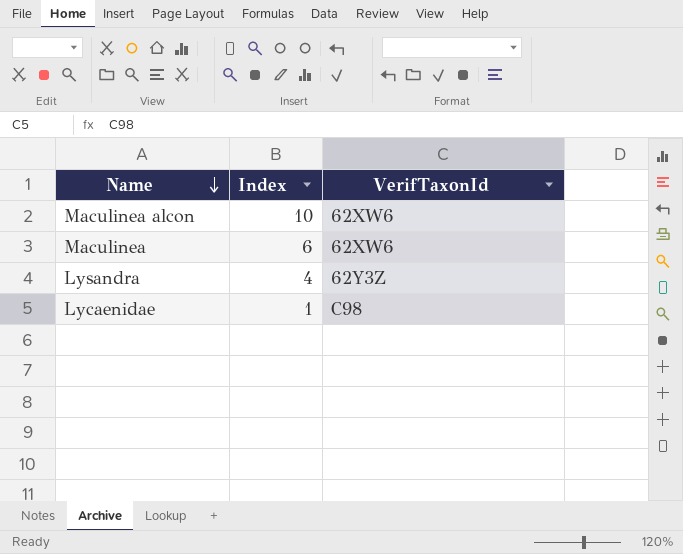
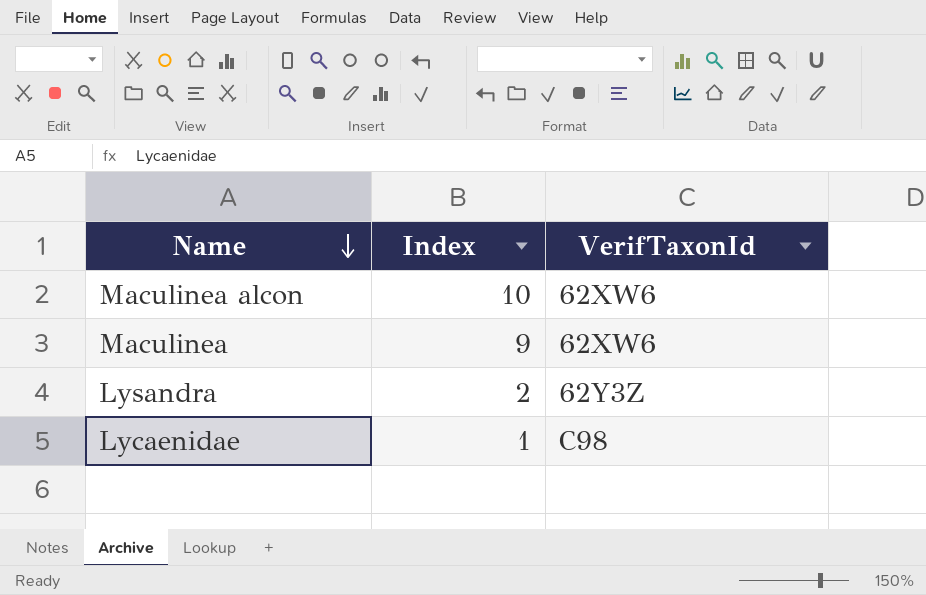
Maculinea | Index: 6 -> 9
Lysandra | Index: 4 -> 2

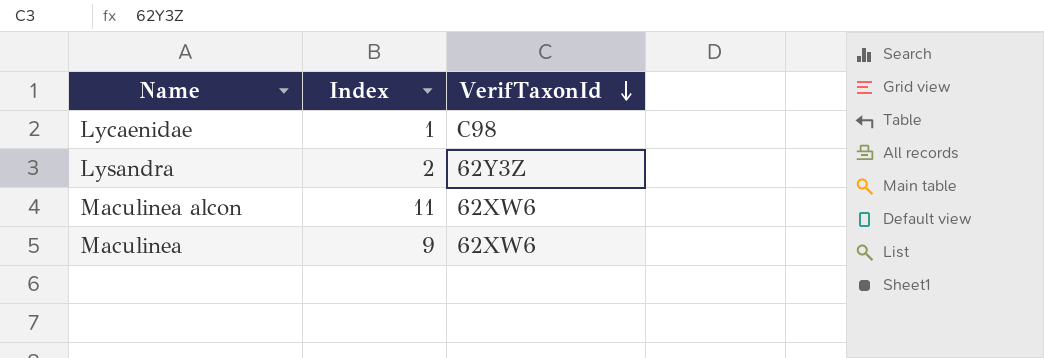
row order: Name descending -> VerifTaxonId descending
Maculinea alcon | Index: 10 -> 11

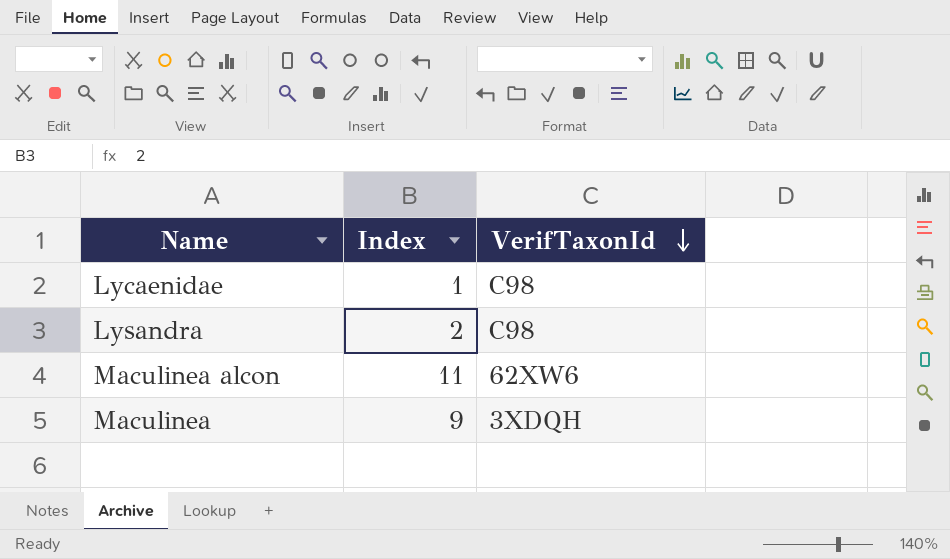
Lysandra | VerifTaxonId: 62Y3Z -> C98
Maculinea | VerifTaxonId: 62XW6 -> 3XDQH

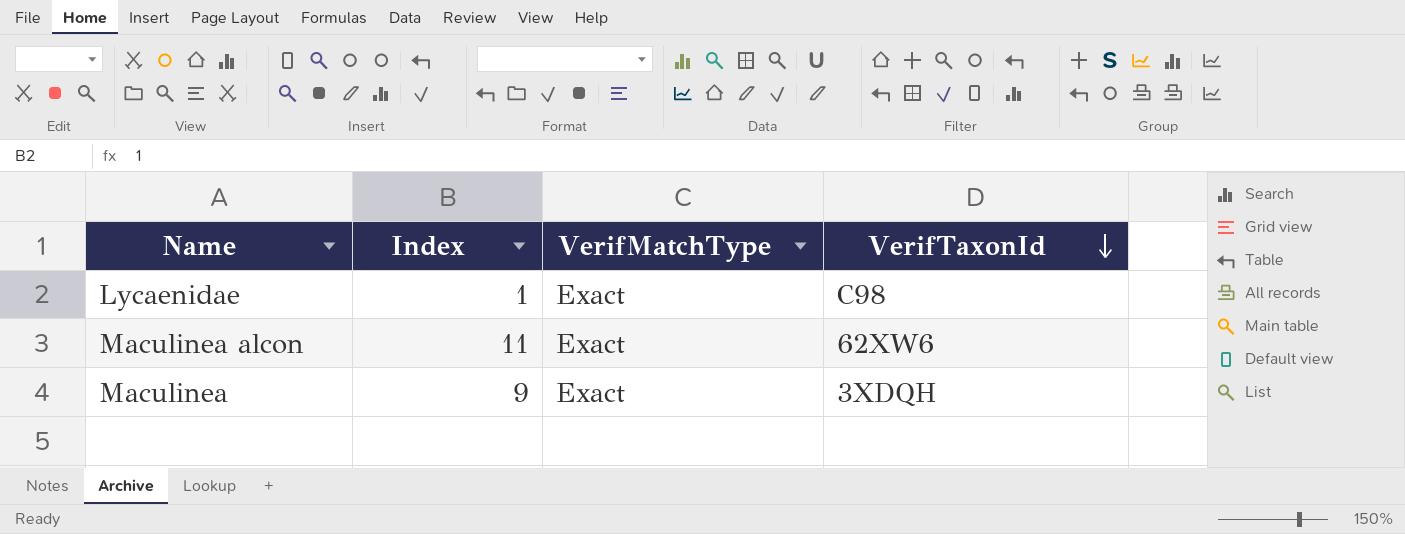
column VerifMatchType | position: none -> 3
row Lysandra: 2 | C98 -> none

